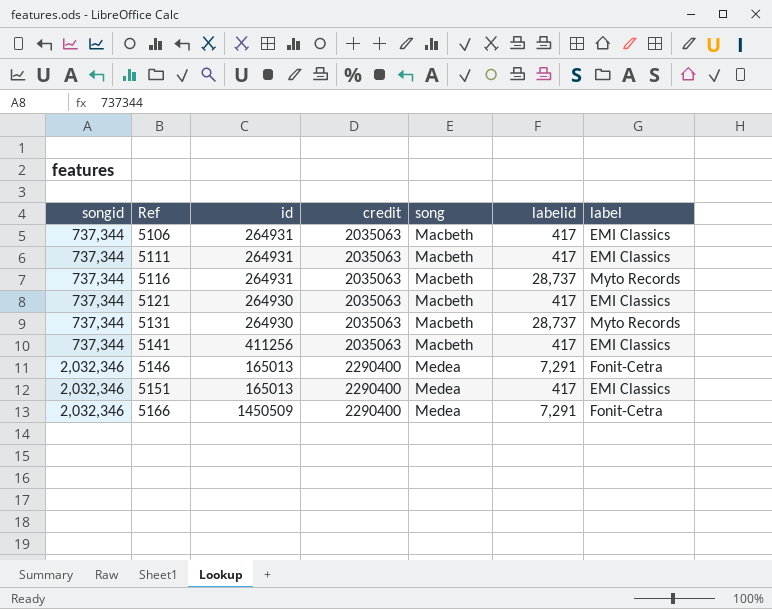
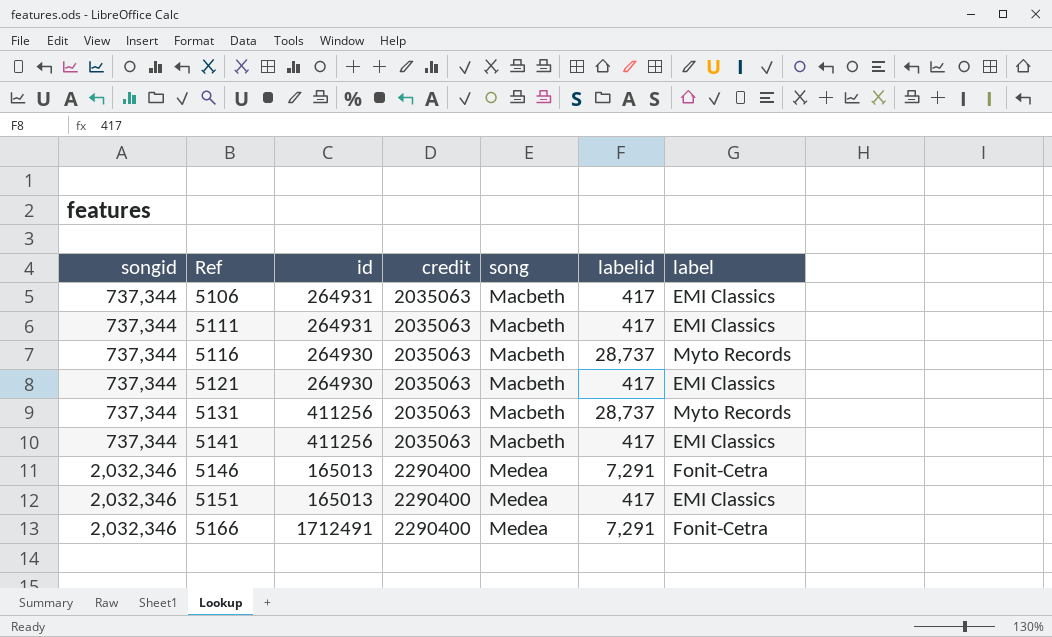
5116 | id: 264931 -> 264930
5131 | id: 264930 -> 411256
5166 | id: 1450509 -> 1712491

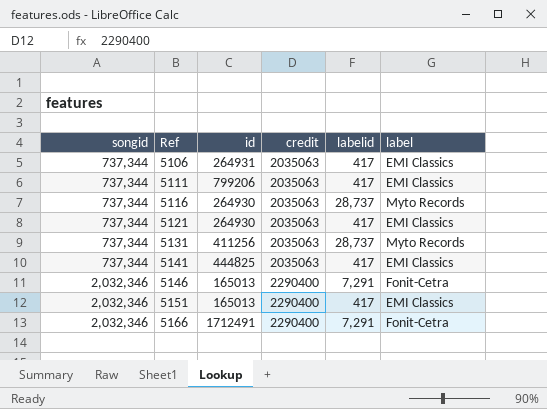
column song | position: 5 -> none
5111 | id: 264931 -> 799206
5141 | id: 411256 -> 444825

